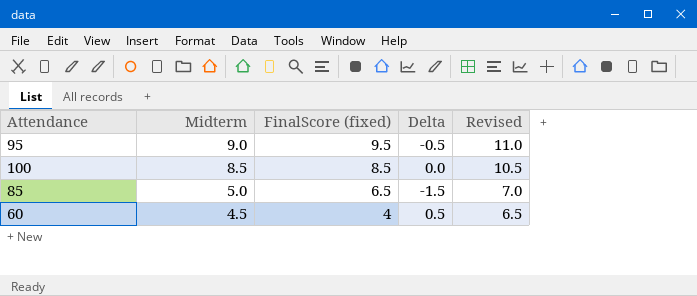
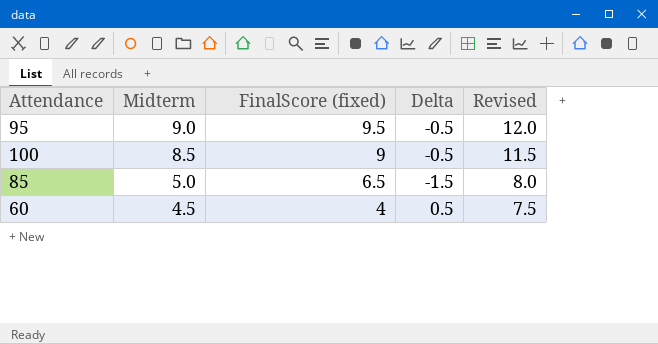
column Revised | formula: [Midterm] + 2 -> [Midterm] + 3
100 | FinalScore (fixed): 8.5 -> 9
100 | Delta: 0.0 -> -0.5

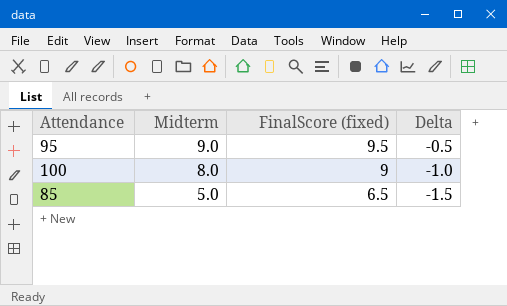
column Revised | formula: [Midterm] + 3 -> none
row 60: 4.5 | 4 | 0.5 | 7.5 -> none
100 | Midterm: 8.5 -> 8.0
100 | Delta: -0.5 -> -1.0

